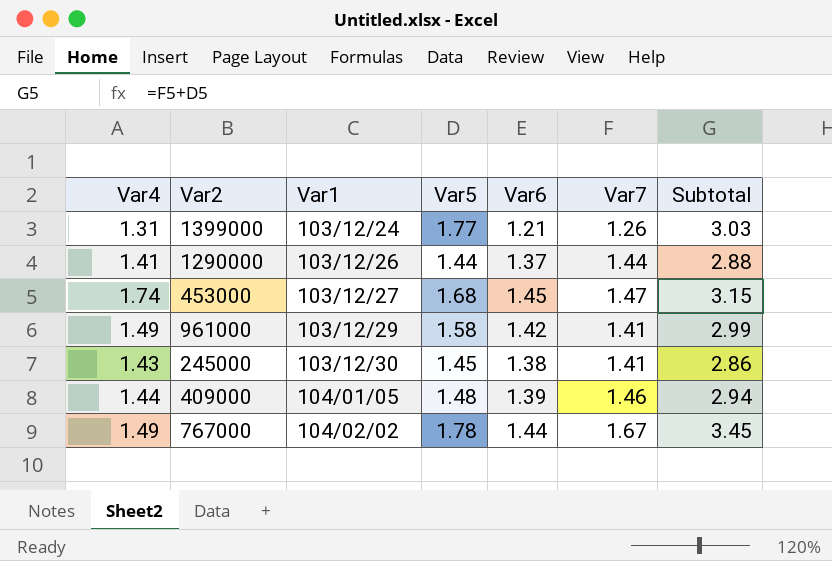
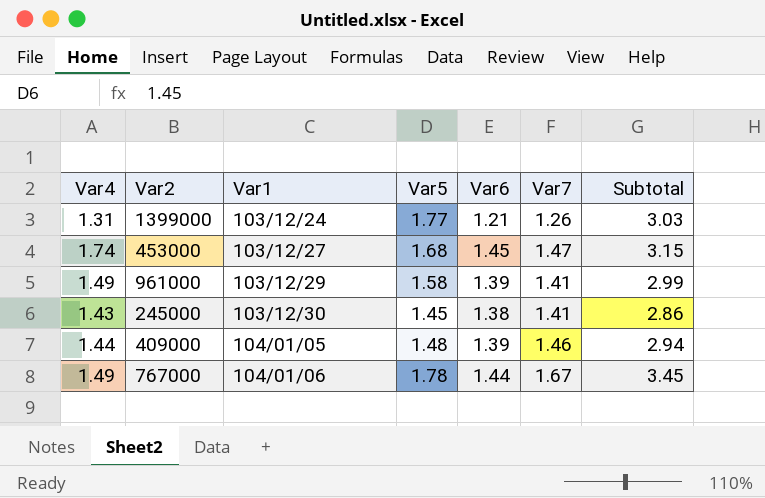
row 1290000: 1.41 | 103/12/26 | 1.44 | 1.37 | 1.44 | 2.88 -> none
961000 | Var6: 1.42 -> 1.39
767000 | Var1: 104/02/02 -> 104/01/06

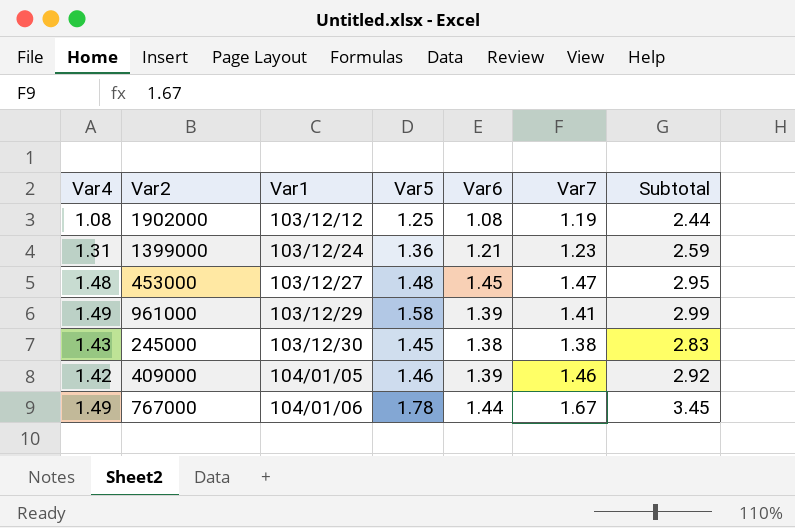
row 1902000: none -> 1.08 | 103/12/12 | 1.25 | 1.08 | 1.19 | 2.44
1399000 | Var5: 1.77 -> 1.36
1399000 | Var7: 1.26 -> 1.23
1399000 | Subtotal: 3.03 -> 2.59
453000 | Var4: 1.74 -> 1.48
453000 | Var5: 1.68 -> 1.48
453000 | Subtotal: 3.15 -> 2.95
245000 | Var7: 1.41 -> 1.38
245000 | Subtotal: 2.86 -> 2.83
409000 | Var4: 1.44 -> 1.42
409000 | Var5: 1.48 -> 1.46
409000 | Subtotal: 2.94 -> 2.92

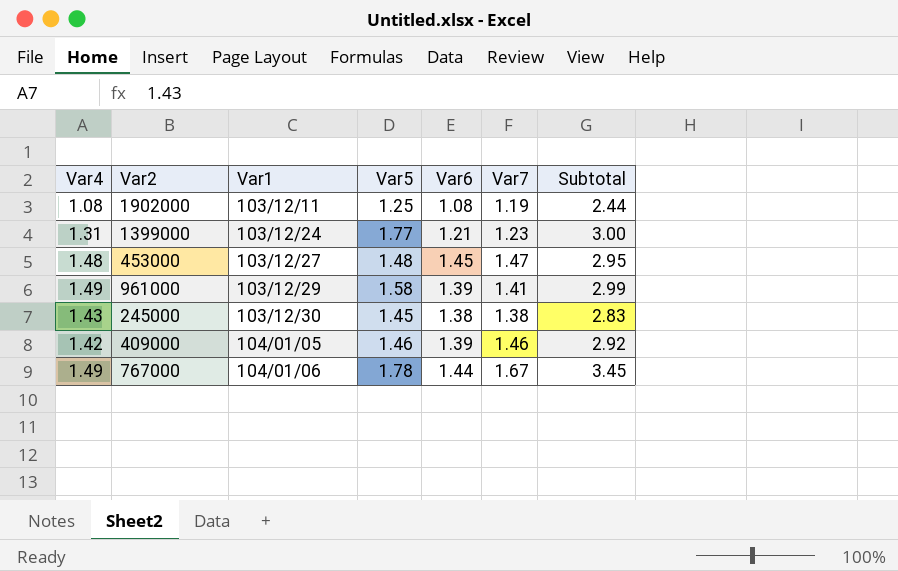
1902000 | Var1: 103/12/12 -> 103/12/11
1399000 | Var5: 1.36 -> 1.77
1399000 | Subtotal: 2.59 -> 3.00

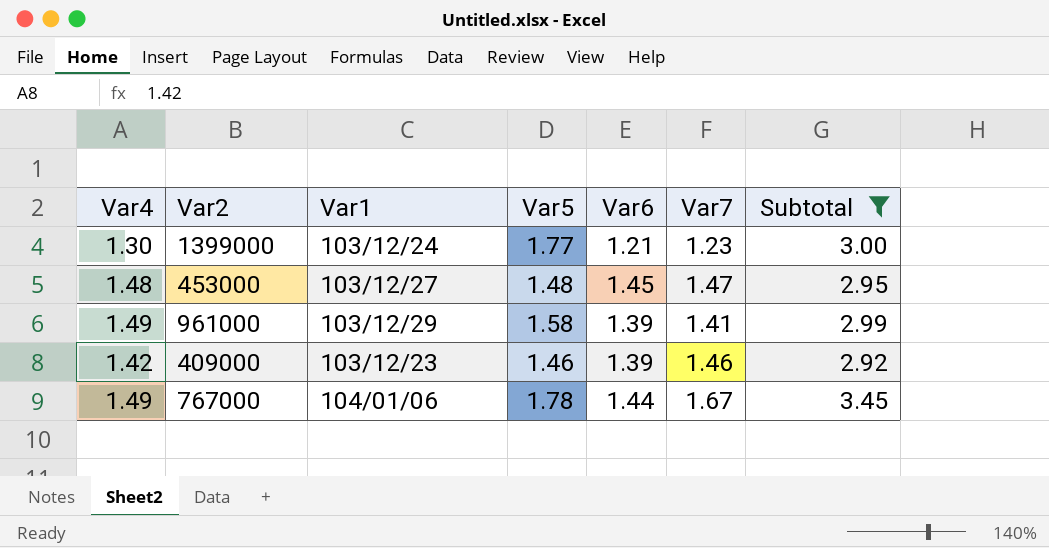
filter: none -> Subtotal >= 2.92
1399000 | Var4: 1.31 -> 1.30
409000 | Var1: 104/01/05 -> 103/12/23

